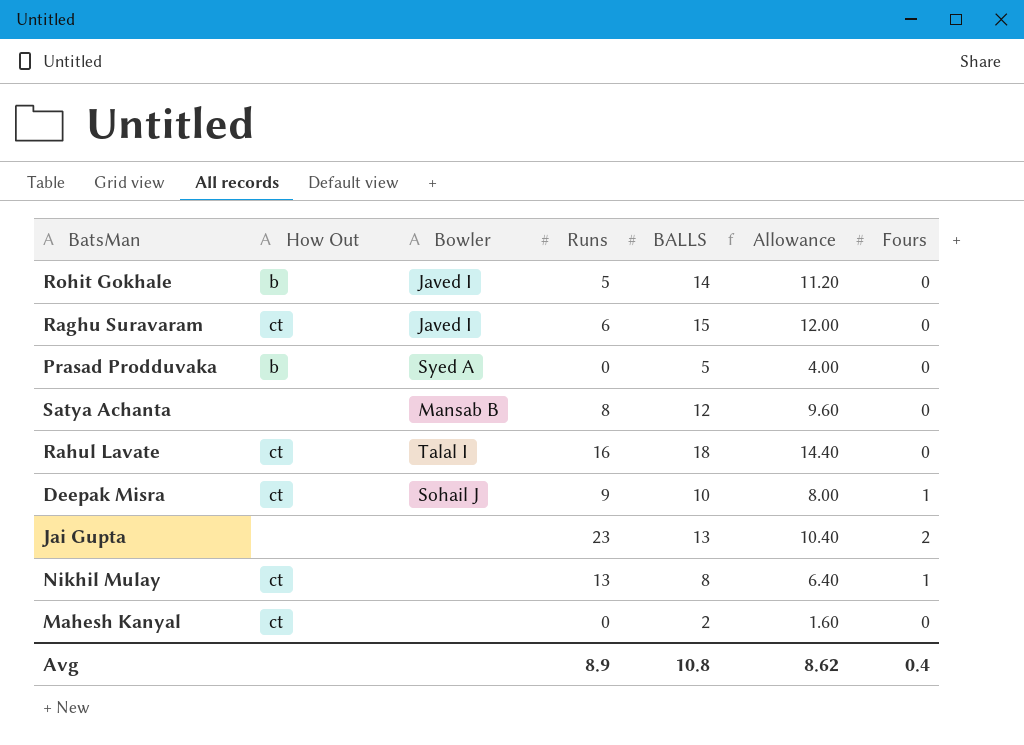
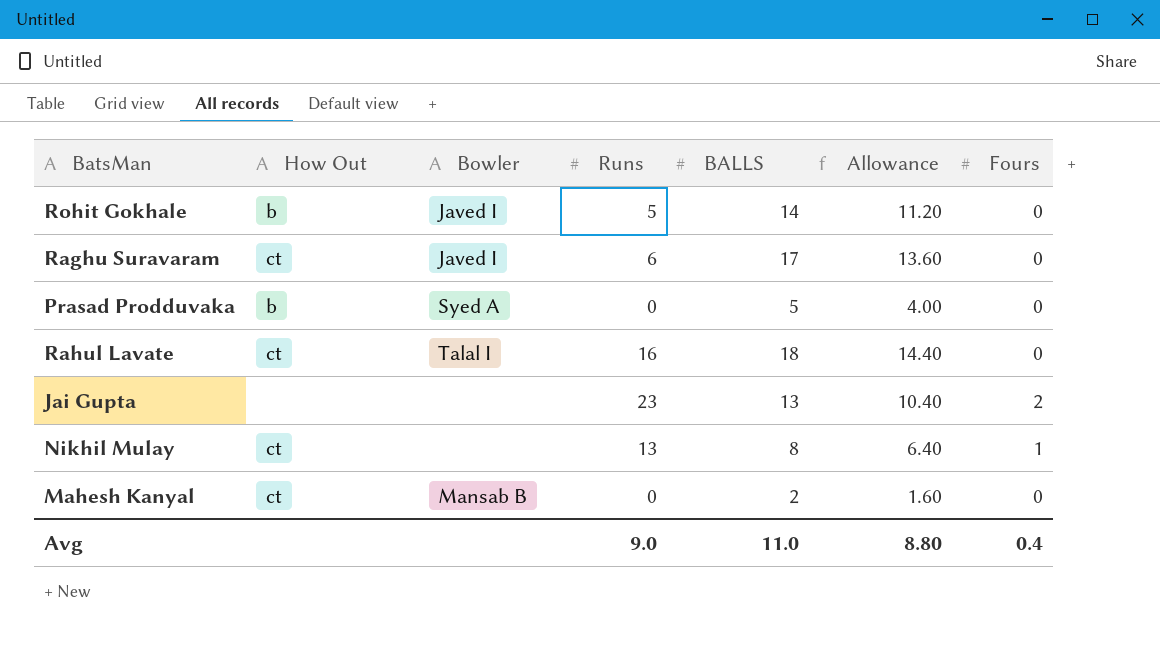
row Satya Achanta: none | Mansab B | 8 | 12 | 9.60 | 0 -> none
row Deepak Misra: ct | Sohail J | 9 | 10 | 8.00 | 1 -> none
Raghu Suravaram | BALLS: 15 -> 17
Raghu Suravaram | Allowance: 12.00 -> 13.60
Mahesh Kanyal | Bowler: none -> Mansab B
Avg | Runs: 8.9 -> 9.0
Avg | BALLS: 10.8 -> 11.0
Avg | Allowance: 8.62 -> 8.80

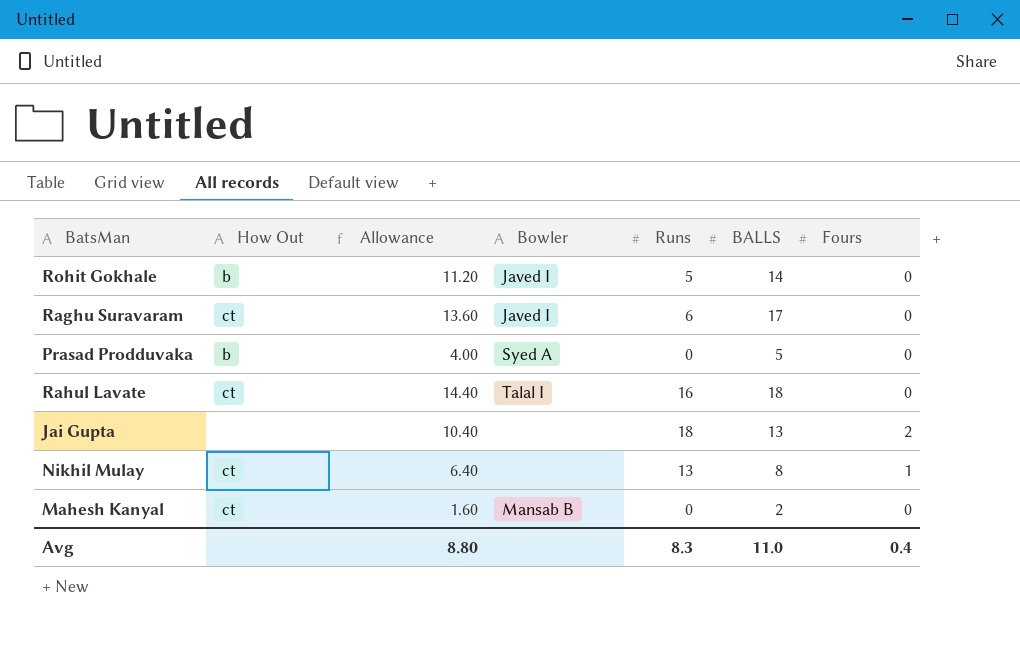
column Allowance | position: 6 -> 3
Jai Gupta | Runs: 23 -> 18
Avg | Runs: 9.0 -> 8.3

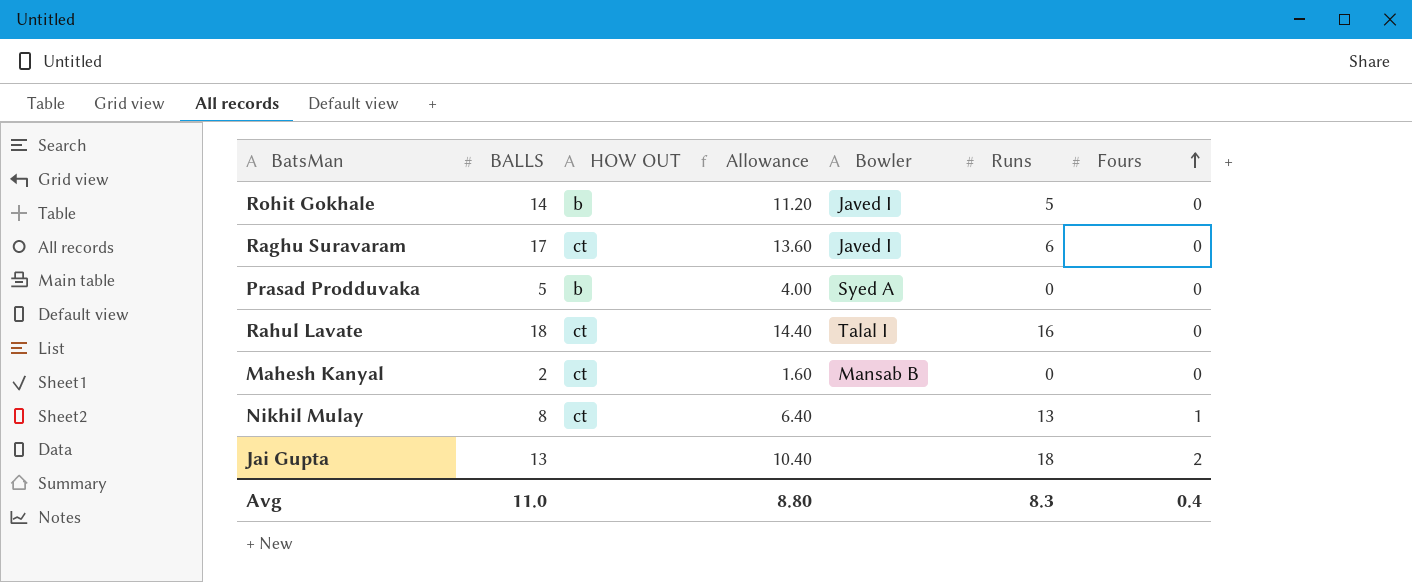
row order: none -> Fours ascending
column BALLS | position: 6 -> 2
column name: How Out -> HOW OUT

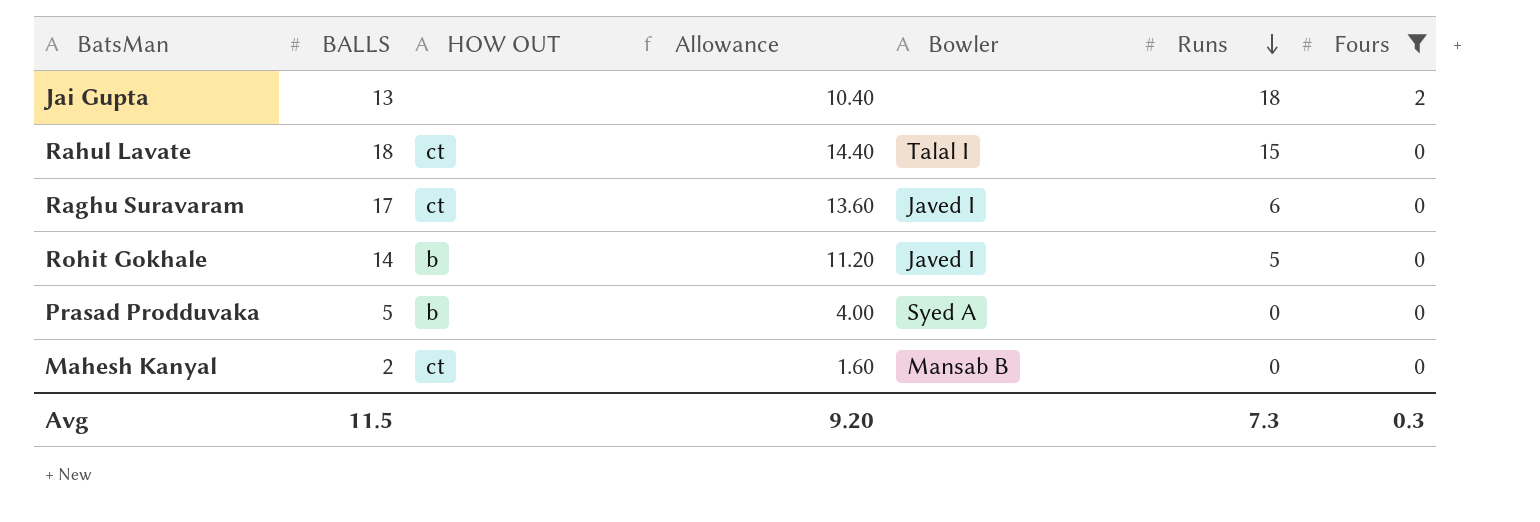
filter: none -> Fours != 1
row order: Fours ascending -> Runs descending
Rahul Lavate | Runs: 16 -> 15
Avg | BALLS: 11.0 -> 11.5
Avg | Allowance: 8.80 -> 9.20
Avg | Runs: 8.3 -> 7.3
Avg | Fours: 0.4 -> 0.3

